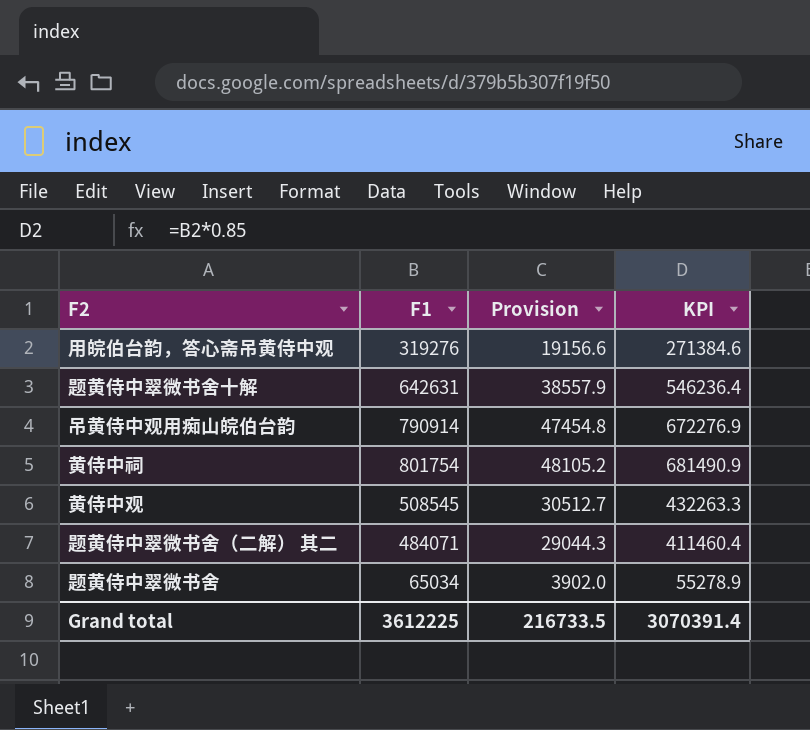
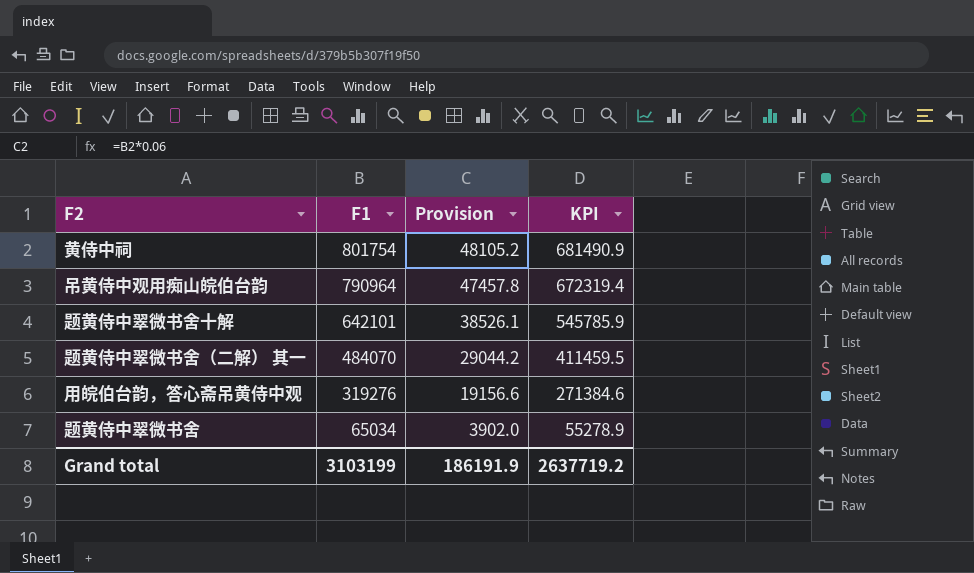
row order: none -> F1 descending
row 黄侍中观: 508545 | 30512.7 | 432263.3 -> none
row 题黄侍中翠微书舍（二解） 其二: 484071 | 29044.3 | 411460.4 -> none
吊黄侍中观用痴山皖伯台韵 | F1: 790914 -> 790964
吊黄侍中观用痴山皖伯台韵 | Provision: 47454.8 -> 47457.8
吊黄侍中观用痴山皖伯台韵 | KPI: 672276.9 -> 672319.4
题黄侍中翠微书舍十解 | F1: 642631 -> 642101
题黄侍中翠微书舍十解 | Provision: 38557.9 -> 38526.1
题黄侍中翠微书舍十解 | KPI: 546236.4 -> 545785.9
row 题黄侍中翠微书舍（二解） 其一: none -> 484070 | 29044.2 | 411459.5
Grand total | F1: 3612225 -> 3103199
Grand total | Provision: 216733.5 -> 186191.9
Grand total | KPI: 3070391.4 -> 2637719.2

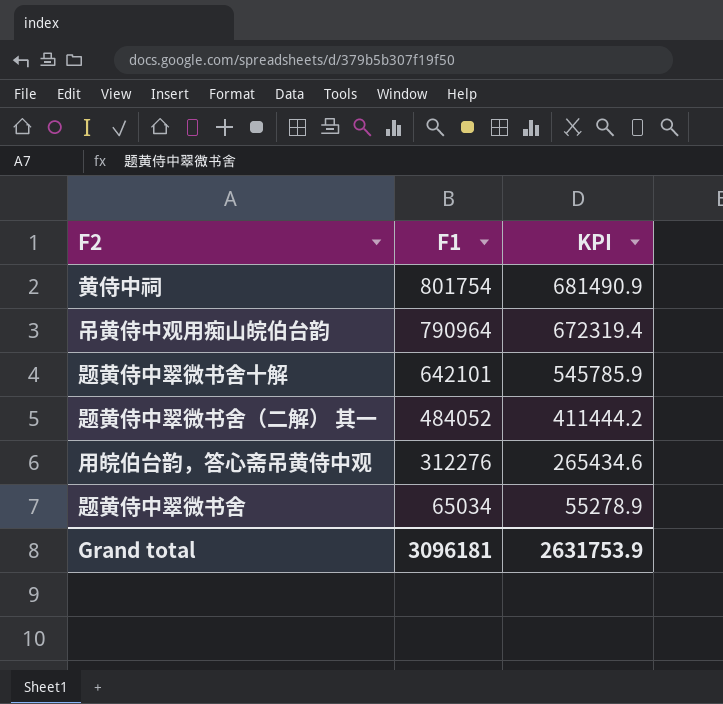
column Provision | formula: [F1] * 0.06 -> none
题黄侍中翠微书舍（二解） 其一 | F1: 484070 -> 484052
题黄侍中翠微书舍（二解） 其一 | KPI: 411459.5 -> 411444.2
用皖伯台韵，答心斋吊黄侍中观 | F1: 319276 -> 312276
用皖伯台韵，答心斋吊黄侍中观 | KPI: 271384.6 -> 265434.6
Grand total | F1: 3103199 -> 3096181
Grand total | KPI: 2637719.2 -> 2631753.9

